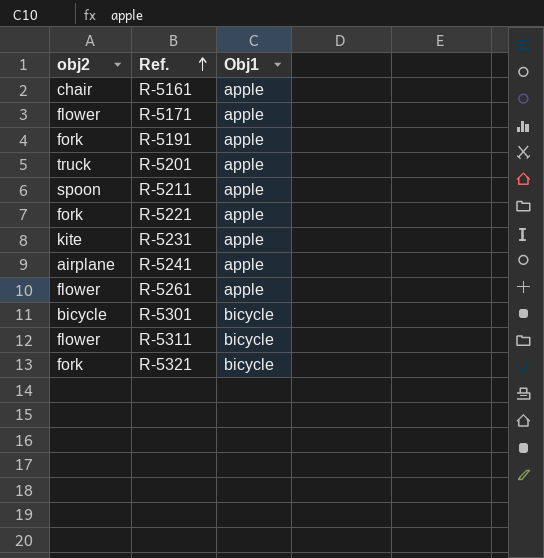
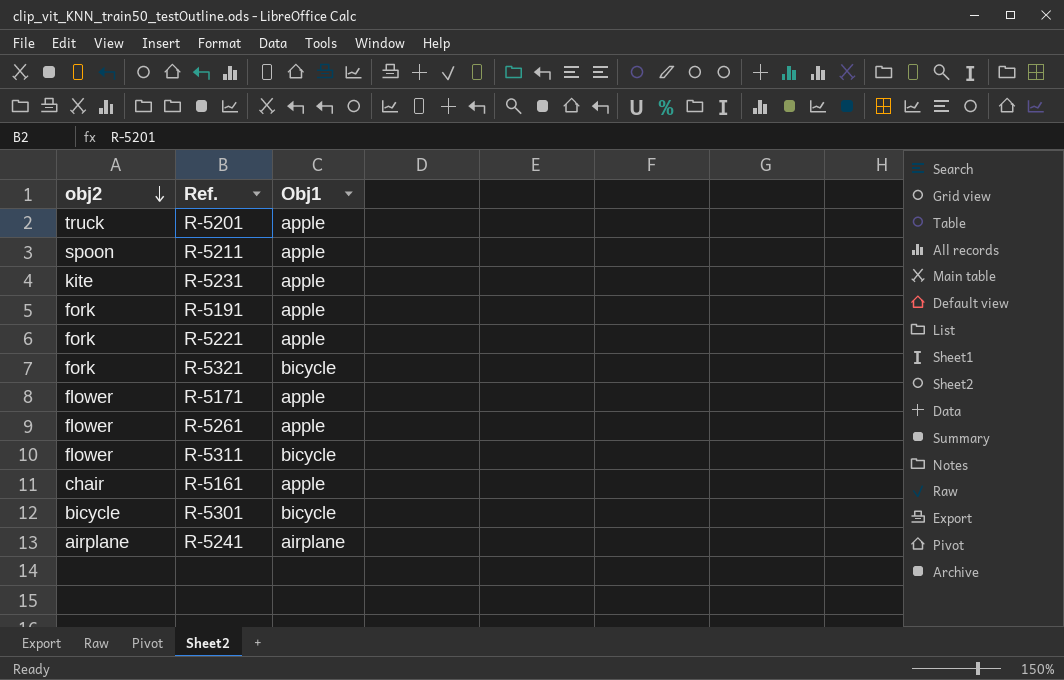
row order: Ref. ascending -> obj2 descending
R-5241 | Obj1: apple -> airplane

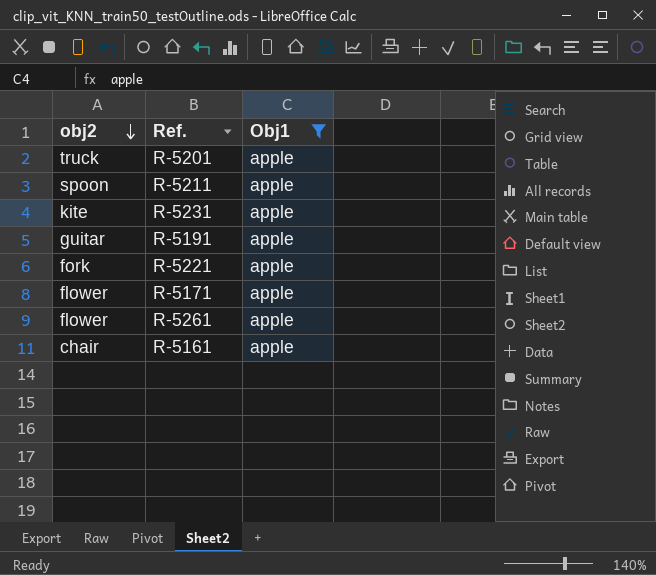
filter: none -> Obj1 = apple
R-5191 | obj2: fork -> guitar

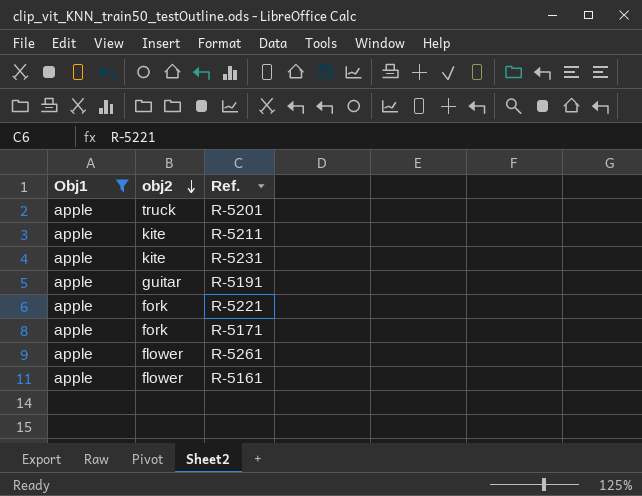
column Obj1 | position: 3 -> 1
R-5211 | obj2: spoon -> kite
R-5171 | obj2: flower -> fork
R-5161 | obj2: chair -> flower

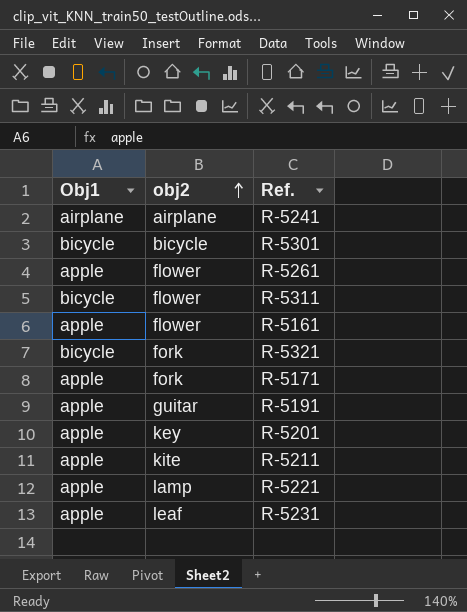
filter: Obj1 = apple -> none
row order: obj2 descending -> obj2 ascending
R-5201 | obj2: truck -> key
R-5221 | obj2: fork -> lamp
R-5231 | obj2: kite -> leaf

